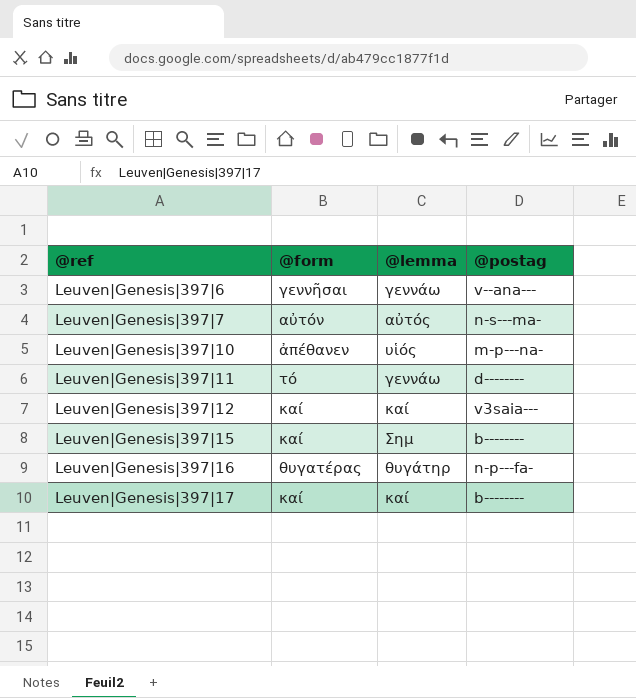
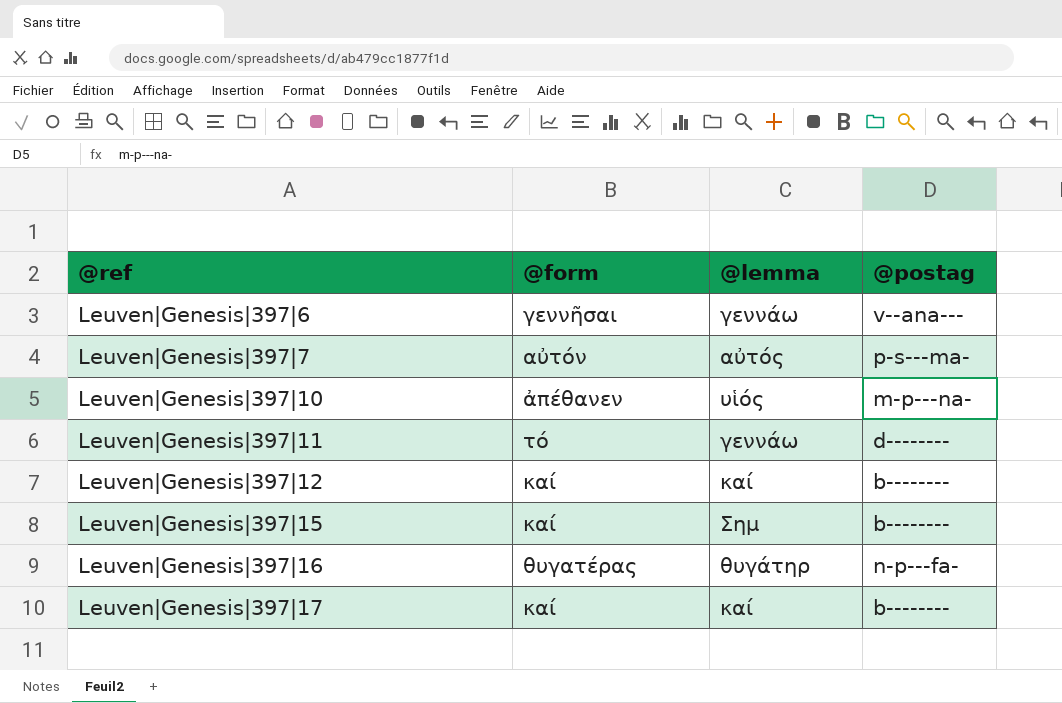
Leuven|Genesis|397|7 | @postag: n-s---ma- -> p-s---ma-
Leuven|Genesis|397|12 | @postag: v3saia--- -> b--------

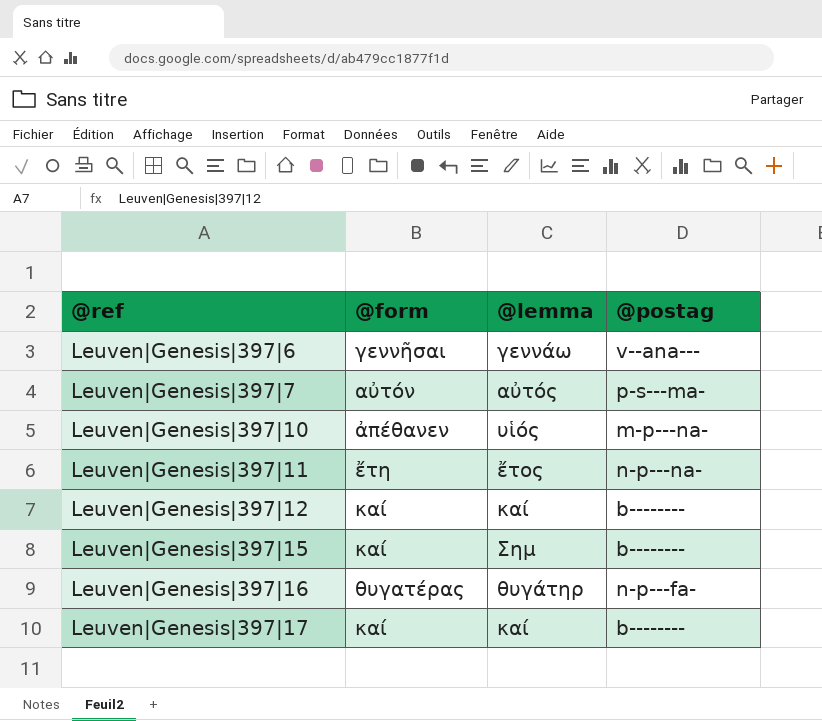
Leuven|Genesis|397|11 | @form: τό -> ἔτη
Leuven|Genesis|397|11 | @lemma: γεννάω -> ἔτος
Leuven|Genesis|397|11 | @postag: d-------- -> n-p---na-

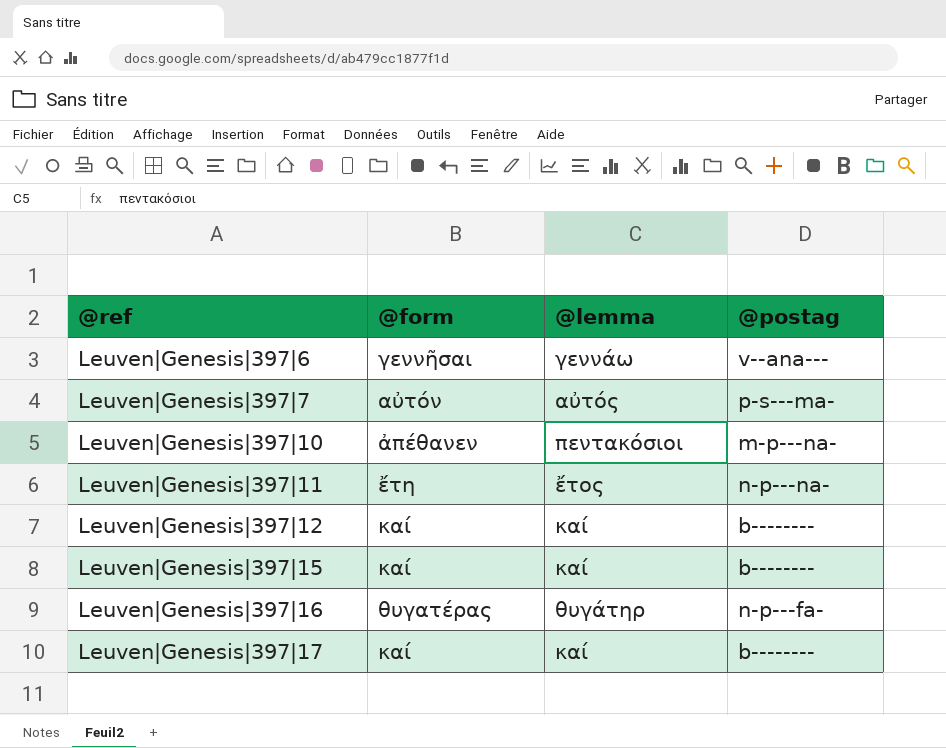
Leuven|Genesis|397|10 | @lemma: υἱός -> πεντακόσιοι
Leuven|Genesis|397|15 | @lemma: Σημ -> καί

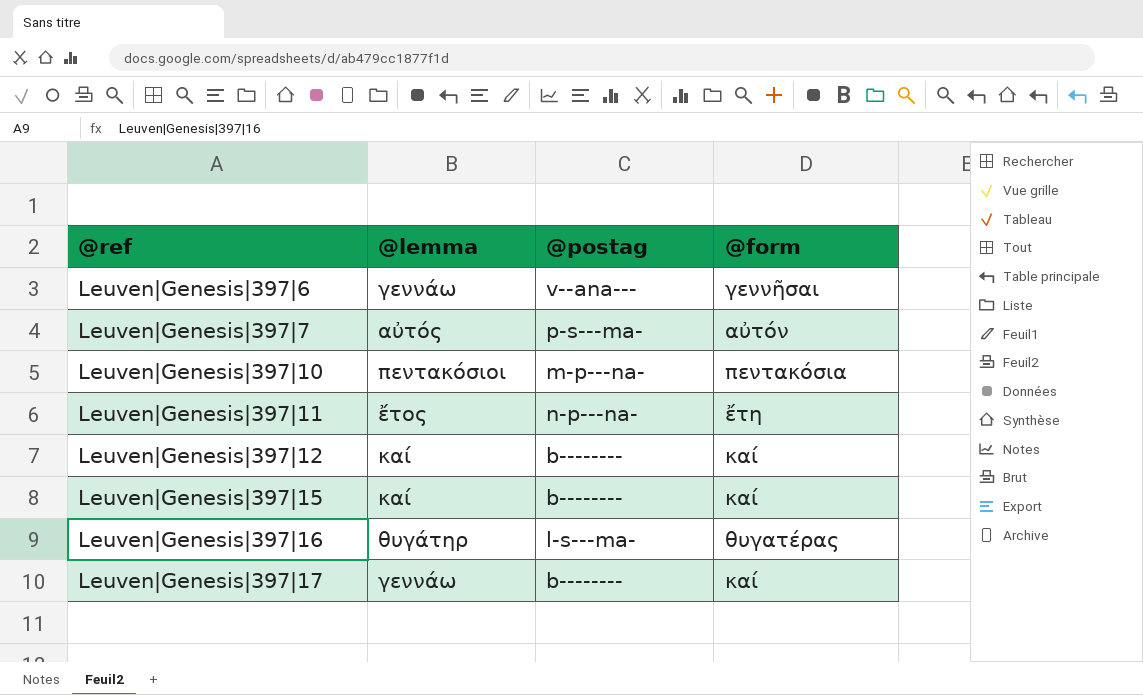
column @form | position: 2 -> 4
Leuven|Genesis|397|10 | @form: ἀπέθανεν -> πεντακόσια
Leuven|Genesis|397|16 | @postag: n-p---fa- -> l-s---ma-
Leuven|Genesis|397|17 | @lemma: καί -> γεννάω

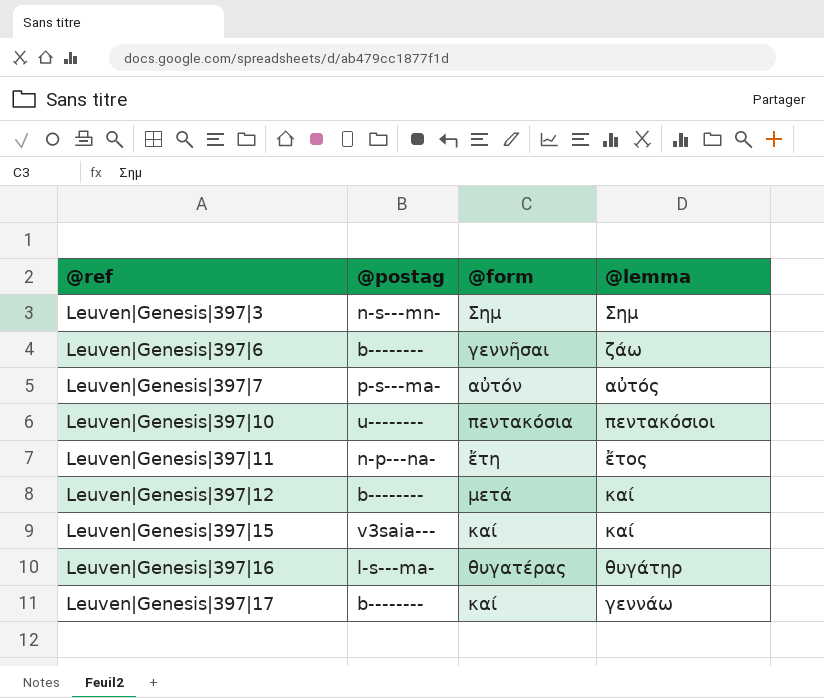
column @lemma | position: 2 -> 4
row Leuven|Genesis|397|3: none -> n-s---mn- | Σημ | Σημ
Leuven|Genesis|397|6 | @postag: v--ana--- -> b--------
Leuven|Genesis|397|6 | @lemma: γεννάω -> ζάω
Leuven|Genesis|397|10 | @postag: m-p---na- -> u--------
Leuven|Genesis|397|12 | @form: καί -> μετά
Leuven|Genesis|397|15 | @postag: b-------- -> v3saia---

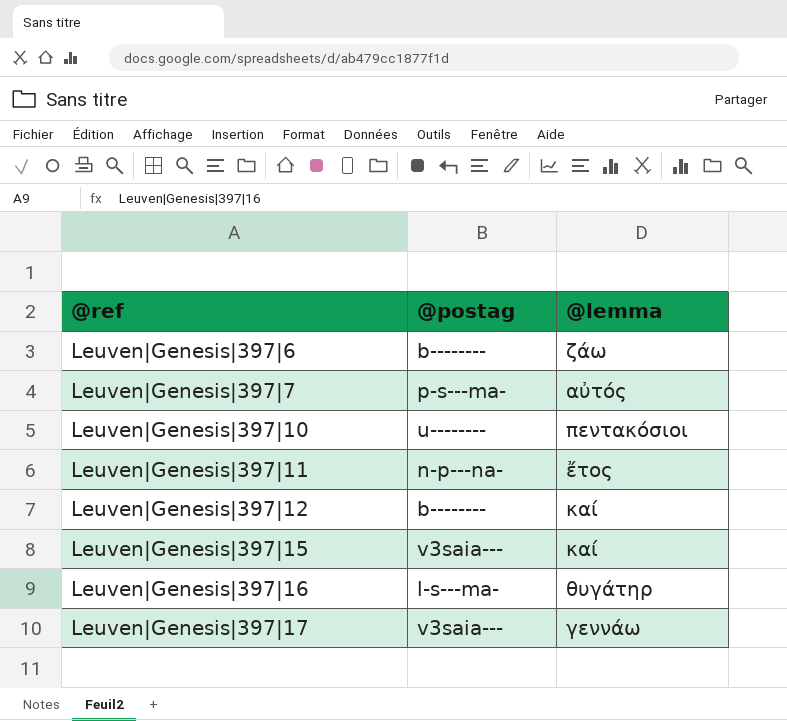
column @form | position: 3 -> none
row Leuven|Genesis|397|3: n-s---mn- | Σημ | Σημ -> none
Leuven|Genesis|397|17 | @postag: b-------- -> v3saia---

